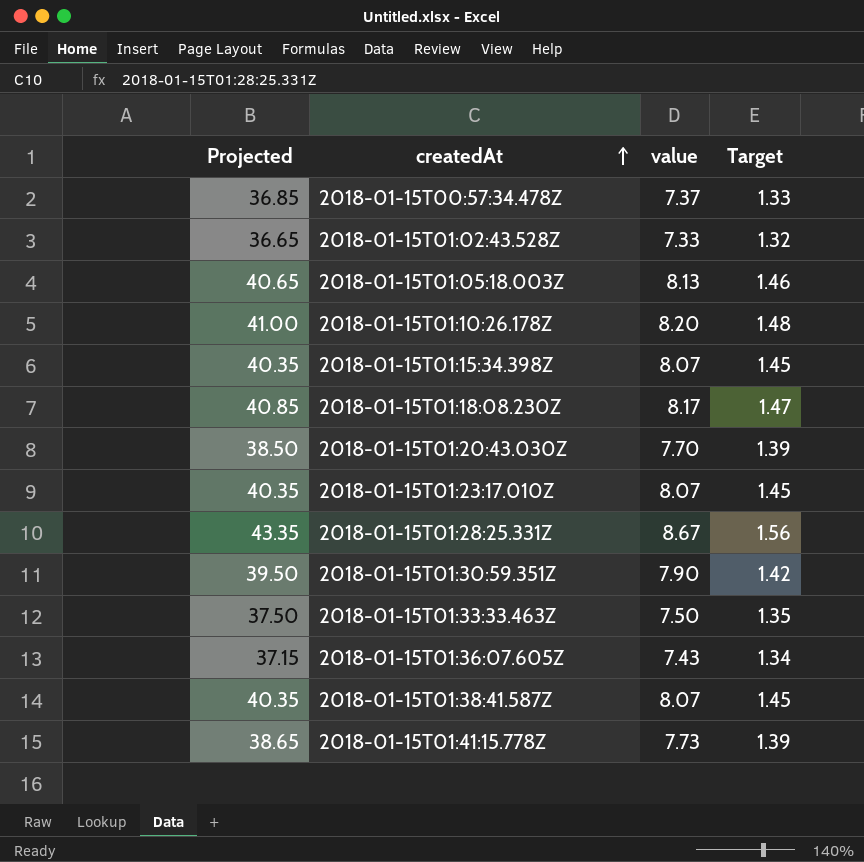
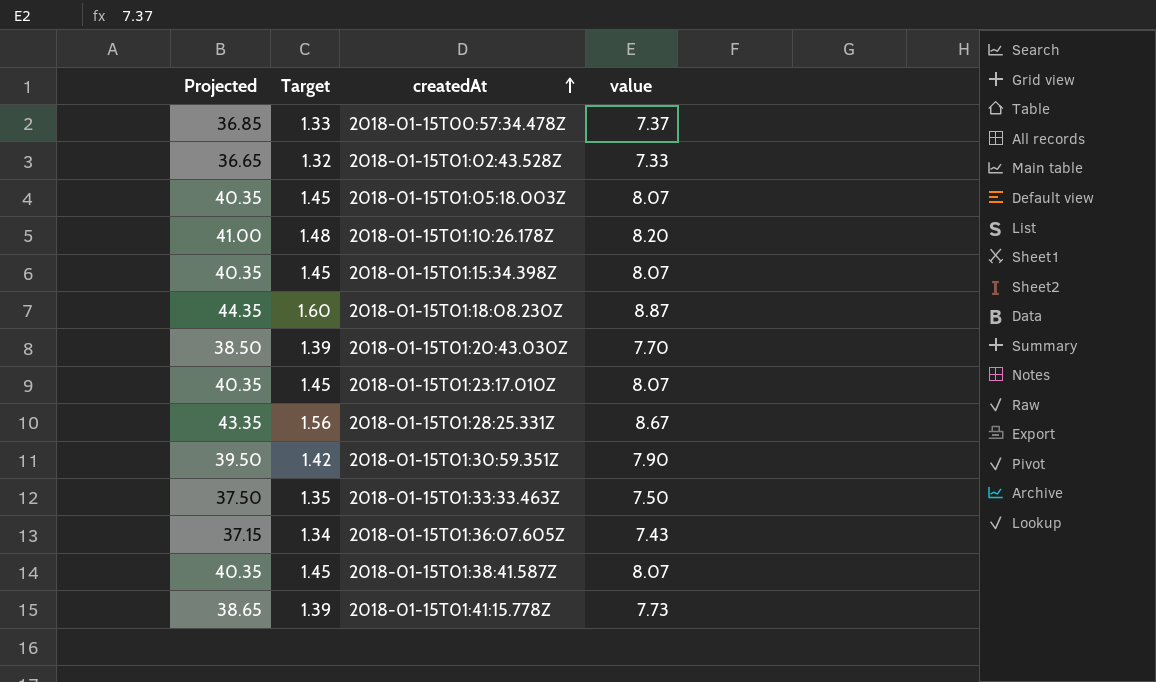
column Target | position: 4 -> 2
2018-01-15T01:05:18.003Z | Projected: 40.65 -> 40.35
2018-01-15T01:05:18.003Z | Target: 1.46 -> 1.45
2018-01-15T01:05:18.003Z | value: 8.13 -> 8.07
2018-01-15T01:18:08.230Z | Projected: 40.85 -> 44.35
2018-01-15T01:18:08.230Z | Target: 1.47 -> 1.60
2018-01-15T01:18:08.230Z | value: 8.17 -> 8.87

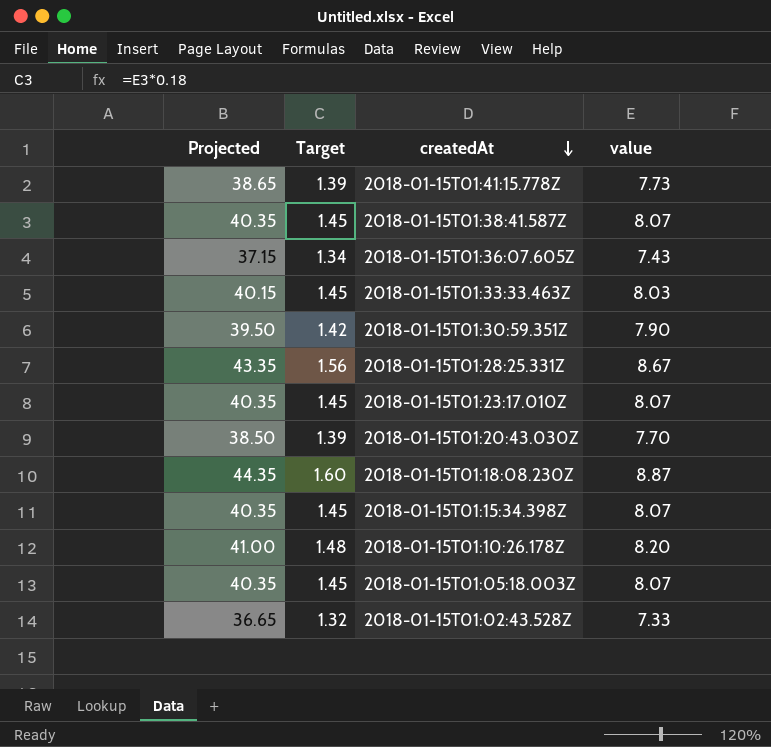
row order: createdAt ascending -> createdAt descending
row 2018-01-15T00:57:34.478Z: 36.85 | 1.33 | 7.37 -> none
2018-01-15T01:33:33.463Z | Projected: 37.50 -> 40.15
2018-01-15T01:33:33.463Z | Target: 1.35 -> 1.45
2018-01-15T01:33:33.463Z | value: 7.50 -> 8.03

